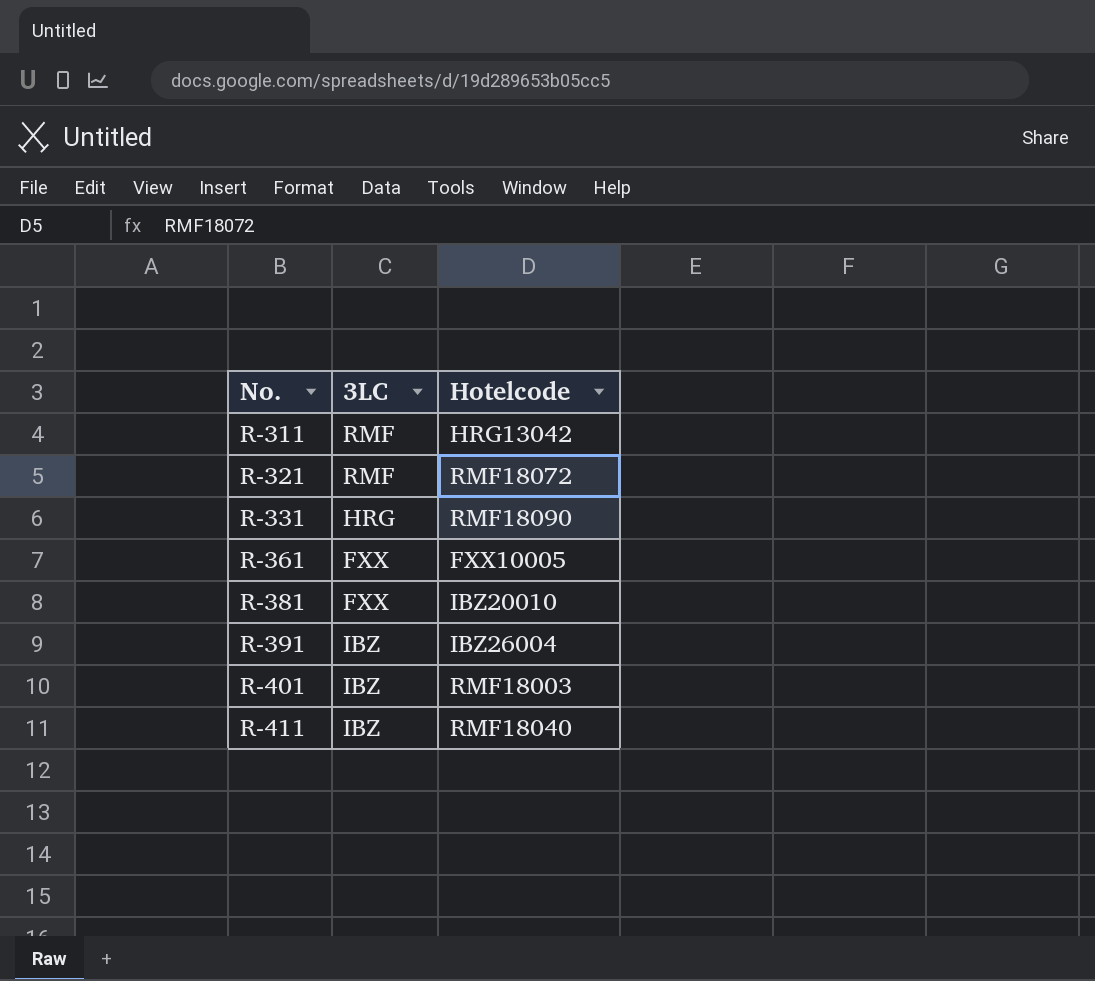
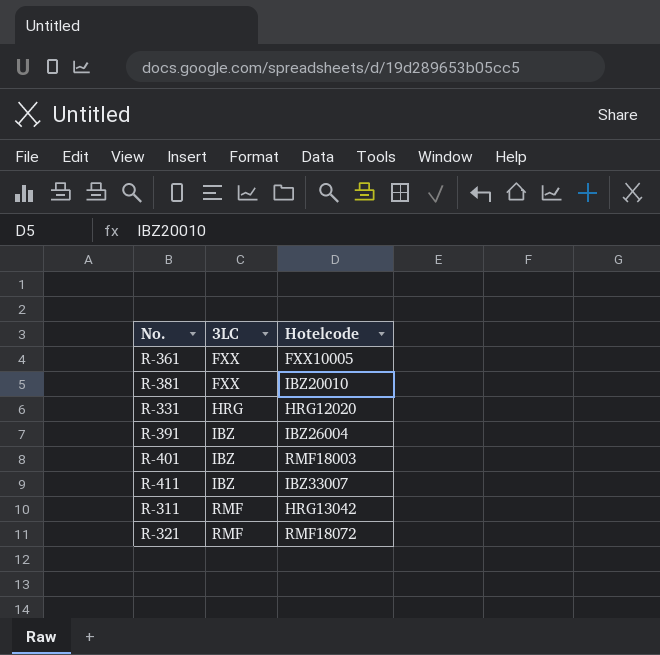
row order: No. ascending -> 3LC ascending
R-331 | Hotelcode: RMF18090 -> HRG12020
R-411 | Hotelcode: RMF18040 -> IBZ33007

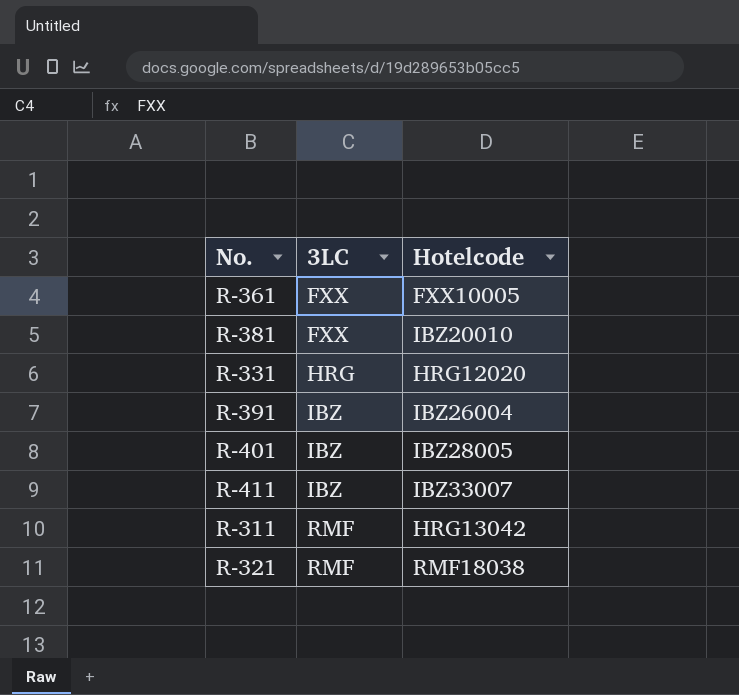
R-401 | Hotelcode: RMF18003 -> IBZ28005
R-321 | Hotelcode: RMF18072 -> RMF18038

